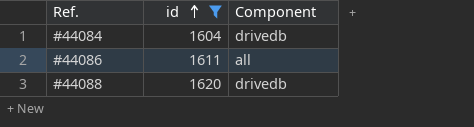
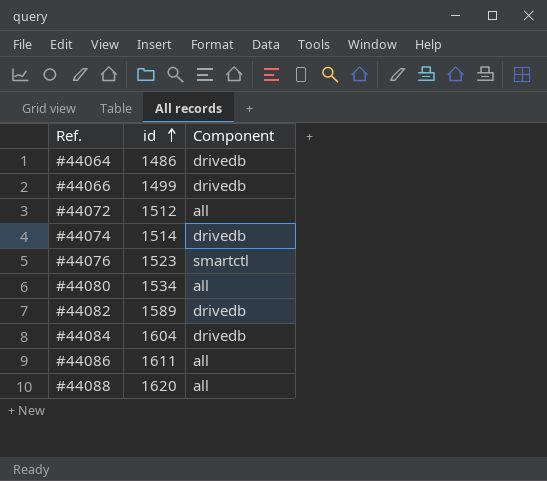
filter: id >= 1604 -> none
#44088 | Component: drivedb -> all

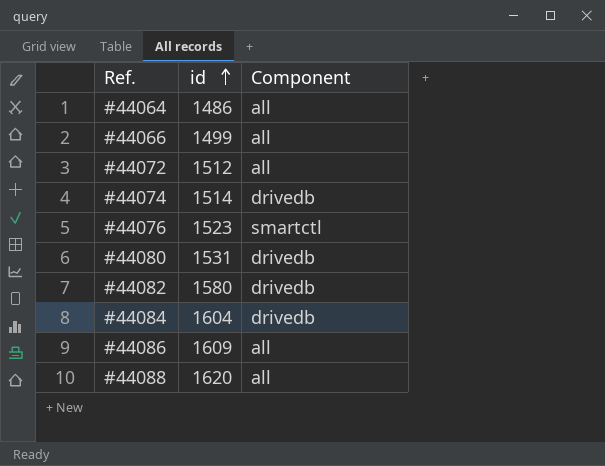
#44064 | Component: drivedb -> all
#44066 | Component: drivedb -> all
#44080 | id: 1534 -> 1531
#44080 | Component: all -> drivedb
#44082 | id: 1589 -> 1580
#44086 | id: 1611 -> 1609

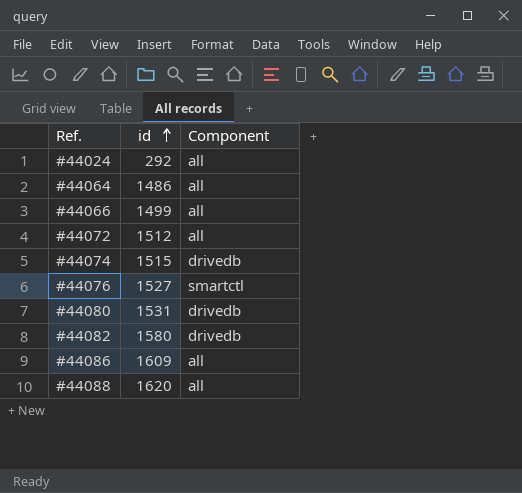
row #44084: 1604 | drivedb -> none
row #44024: none -> 292 | all
#44074 | id: 1514 -> 1515
#44076 | id: 1523 -> 1527

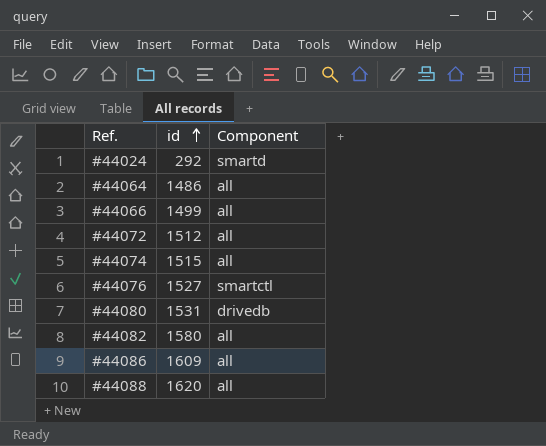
#44024 | Component: all -> smartd
#44074 | Component: drivedb -> all
#44082 | Component: drivedb -> all

